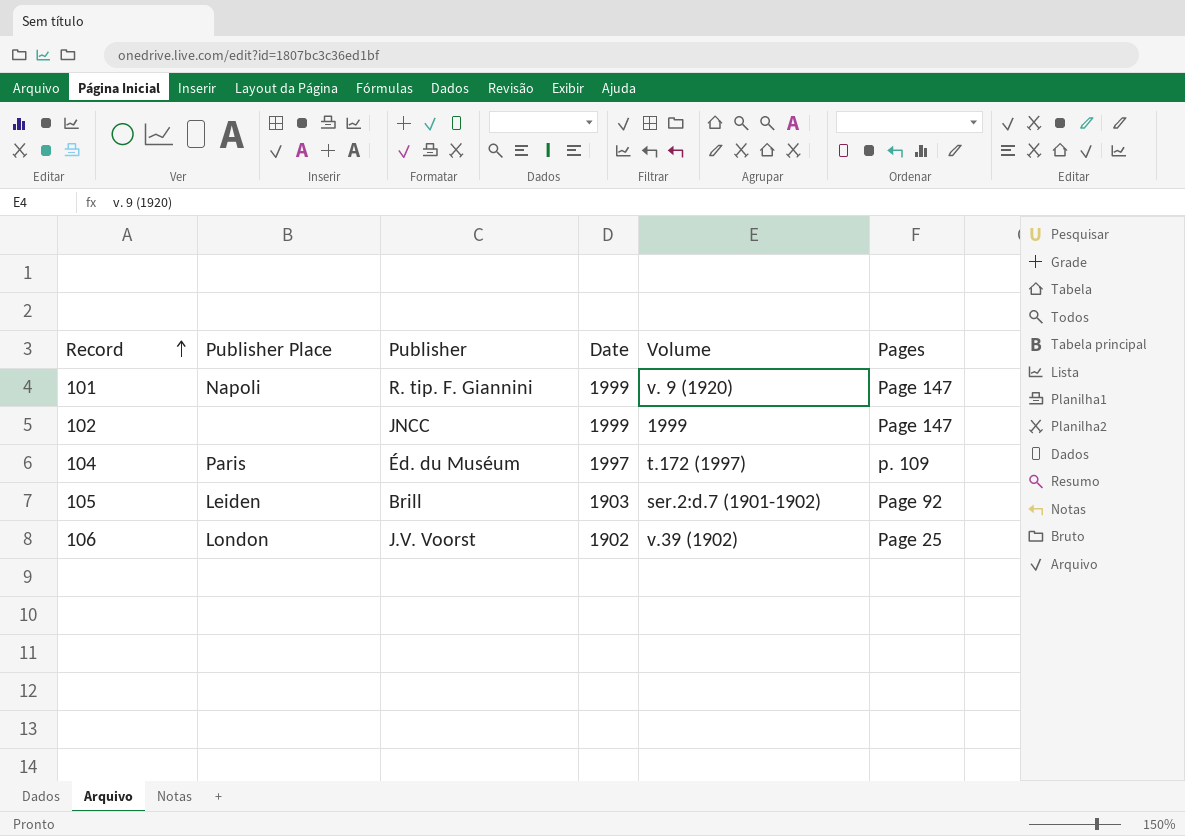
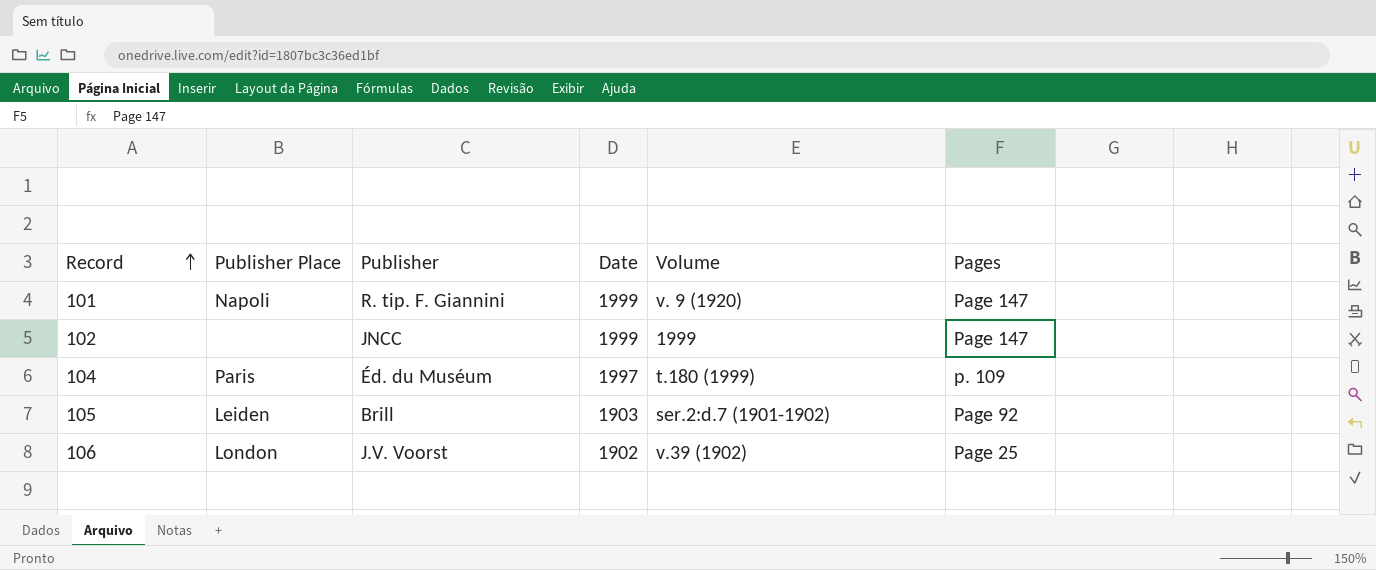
104 | Volume: t.172 (1997) -> t.180 (1999)

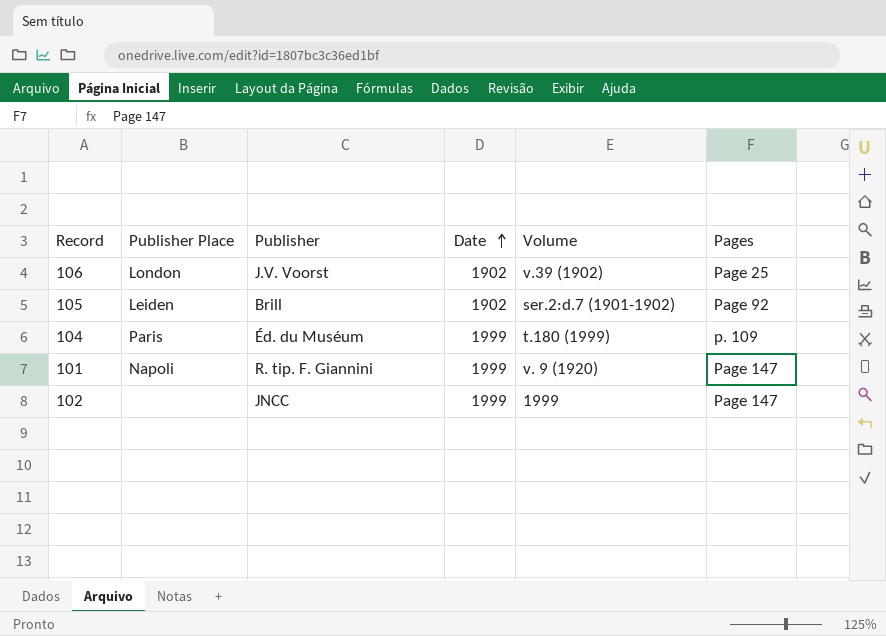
row order: Record ascending -> Date ascending
105 | Date: 1903 -> 1902
104 | Date: 1997 -> 1999

